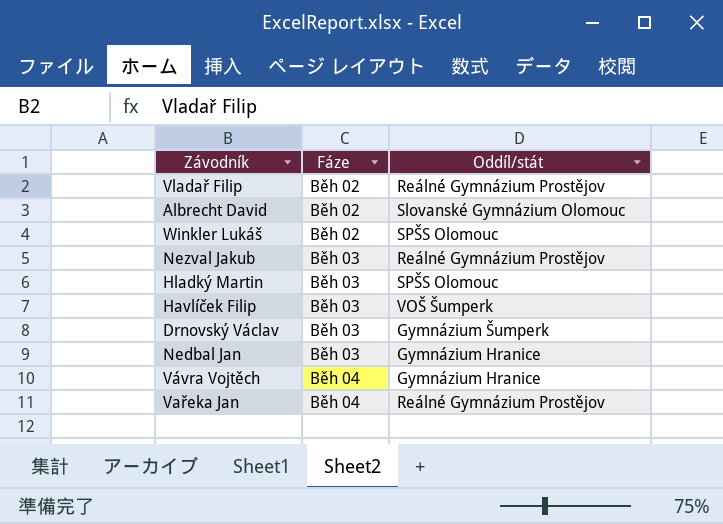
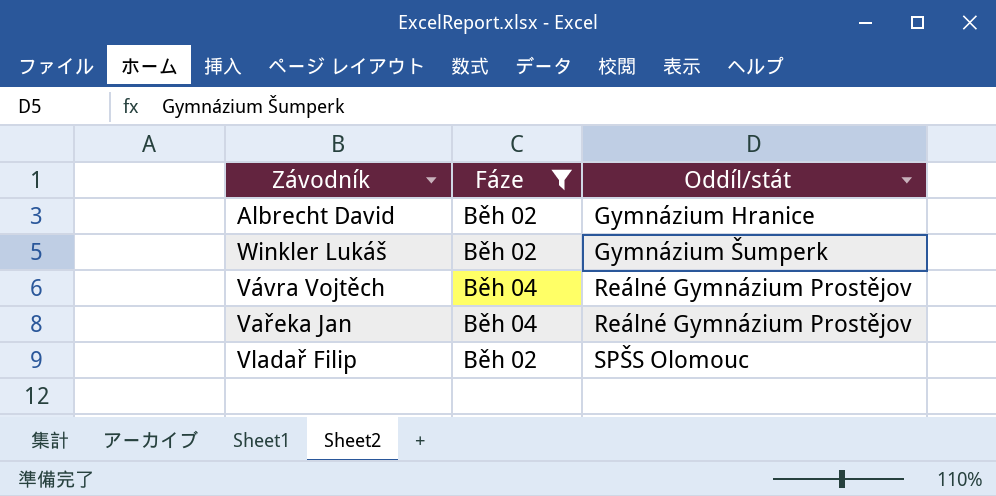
filter: none -> Fáze != Běh 03
row order: Fáze ascending -> Oddíl/stát ascending
Albrecht David | Oddíl/stát: Slovanské Gymnázium Olomouc -> Gymnázium Hranice
Winkler Lukáš | Oddíl/stát: SPŠS Olomouc -> Gymnázium Šumperk
Vávra Vojtěch | Oddíl/stát: Gymnázium Hranice -> Reálné Gymnázium Prostějov
Vladař Filip | Oddíl/stát: Reálné Gymnázium Prostějov -> SPŠS Olomouc

